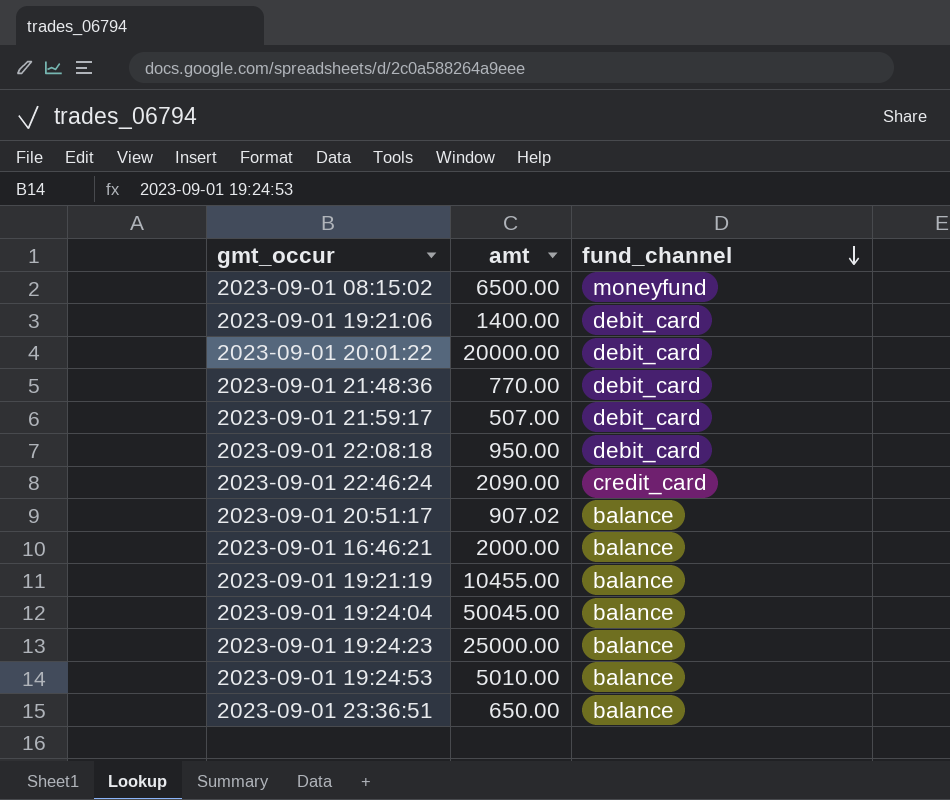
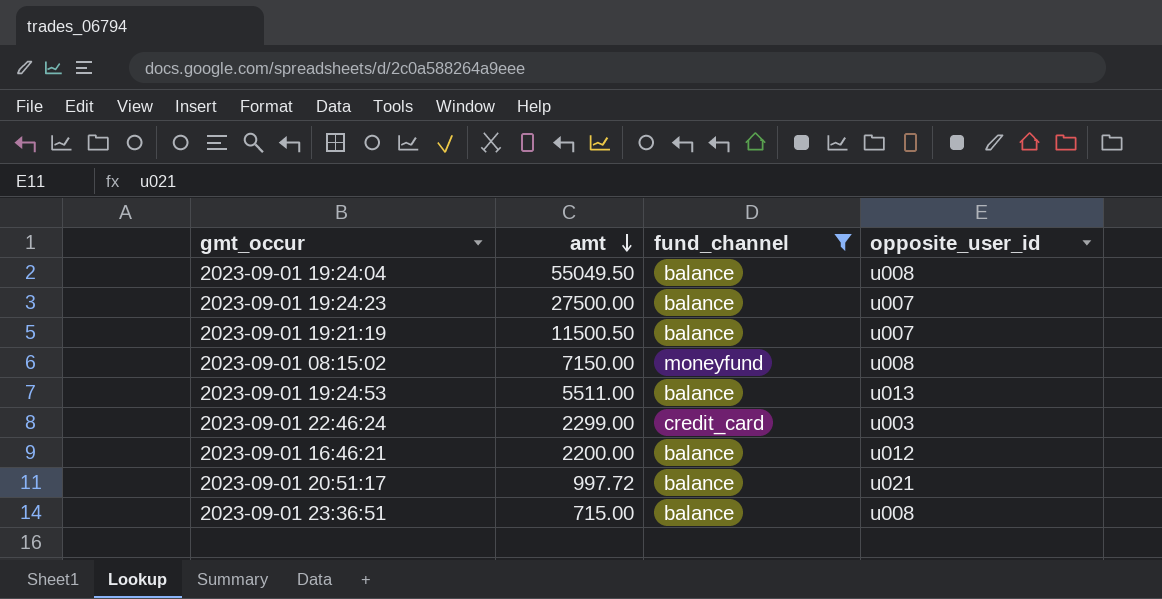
filter: none -> fund_channel != debit_card
row order: fund_channel descending -> amt descending
column opposite_user_id | position: none -> 4
2023-09-01 19:24:04 | amt: 50045.00 -> 55049.50
2023-09-01 19:24:23 | amt: 25000.00 -> 27500.00
2023-09-01 19:21:19 | amt: 10455.00 -> 11500.50
2023-09-01 08:15:02 | amt: 6500.00 -> 7150.00
2023-09-01 19:24:53 | amt: 5010.00 -> 5511.00
2023-09-01 22:46:24 | amt: 2090.00 -> 2299.00
2023-09-01 16:46:21 | amt: 2000.00 -> 2200.00
2023-09-01 20:51:17 | amt: 907.02 -> 997.72
2023-09-01 23:36:51 | amt: 650.00 -> 715.00

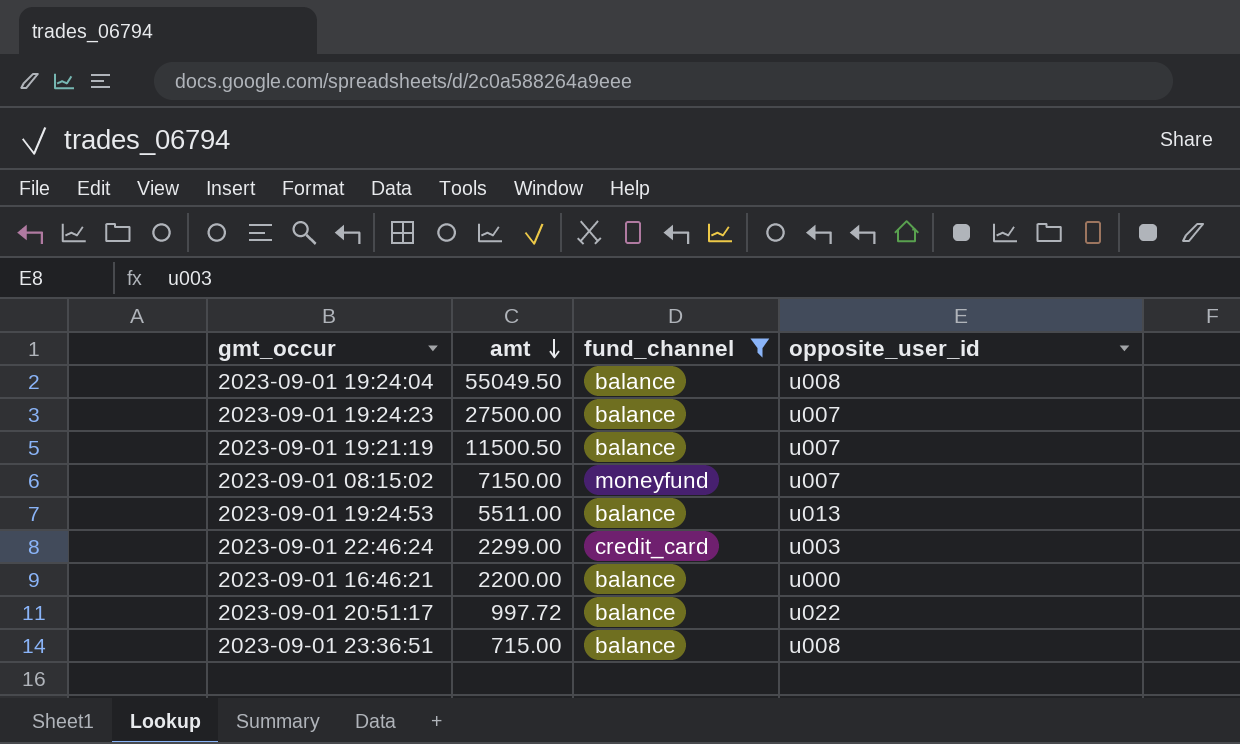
2023-09-01 08:15:02 | opposite_user_id: u008 -> u007
2023-09-01 16:46:21 | opposite_user_id: u012 -> u000
2023-09-01 20:51:17 | opposite_user_id: u021 -> u022

